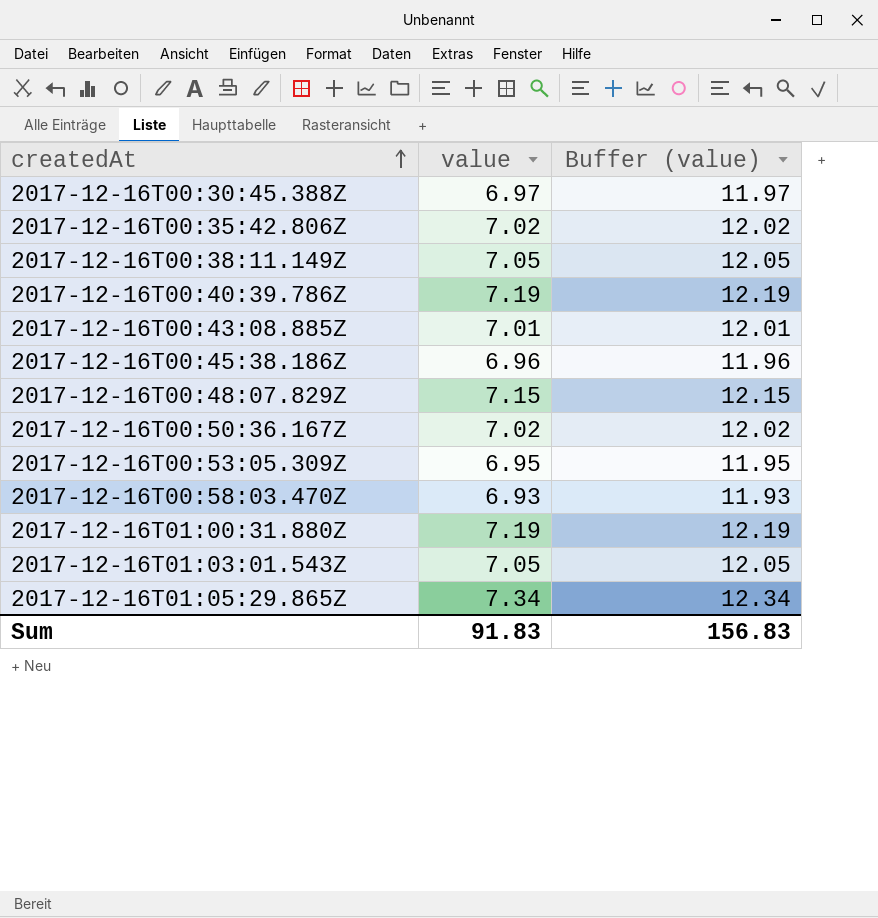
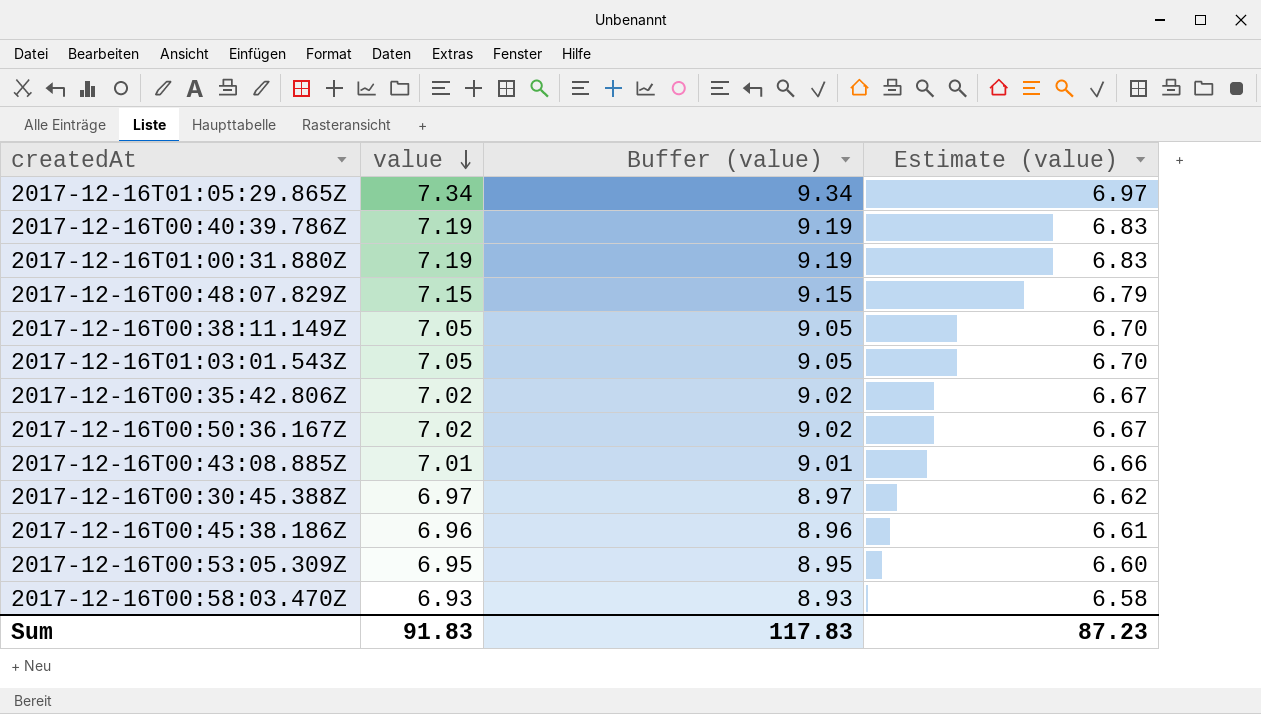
row order: createdAt ascending -> value descending
column Buffer (value) | formula: [value] + 5 -> [value] + 2
column Estimate (value) | formula: none -> [value] * 0.95
Sum | Buffer (value): 156.83 -> 117.83

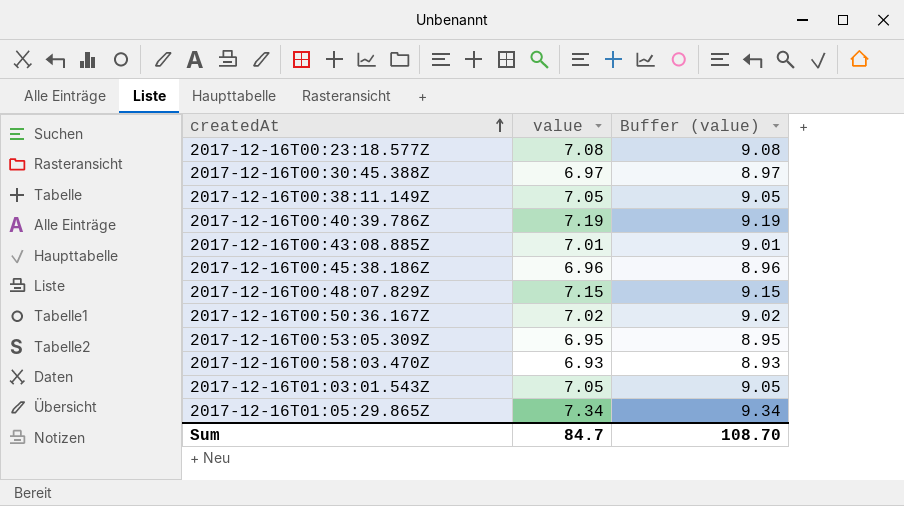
row order: value descending -> createdAt ascending
column Estimate (value) | formula: [value] * 0.95 -> none
row 2017-12-16T01:00:31.880Z: 7.19 | 9.19 | 6.83 -> none
row 2017-12-16T00:35:42.806Z: 7.02 | 9.02 | 6.67 -> none
row 2017-12-16T00:23:18.577Z: none -> 7.08 | 9.08
Sum | value: 91.83 -> 84.7
Sum | Buffer (value): 117.83 -> 108.70

